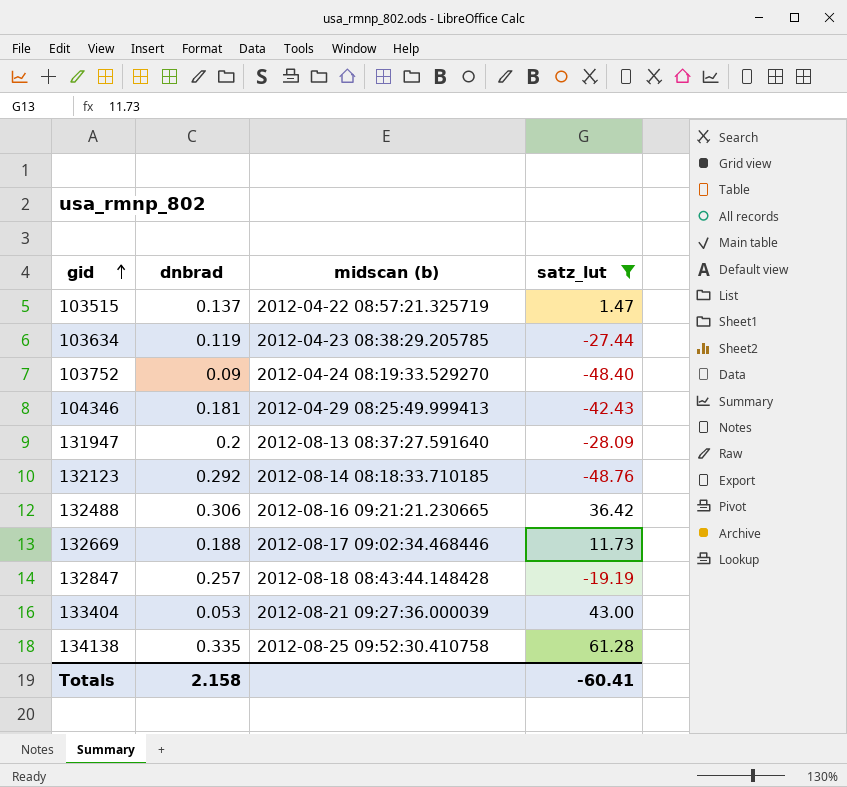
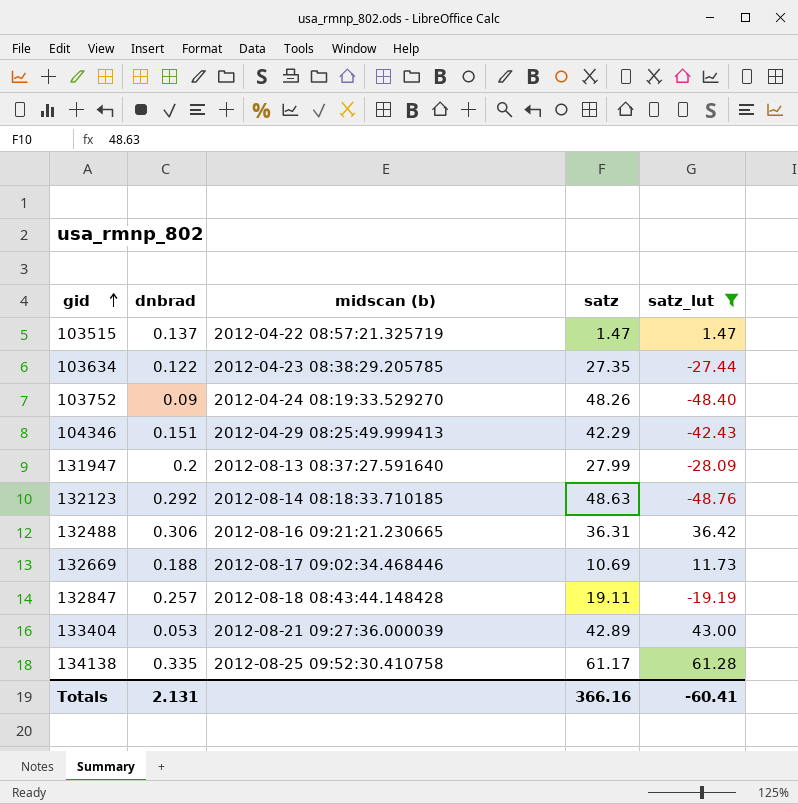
column satz | position: none -> 4
103634 | dnbrad: 0.119 -> 0.122
104346 | dnbrad: 0.181 -> 0.151
Totals | dnbrad: 2.158 -> 2.131

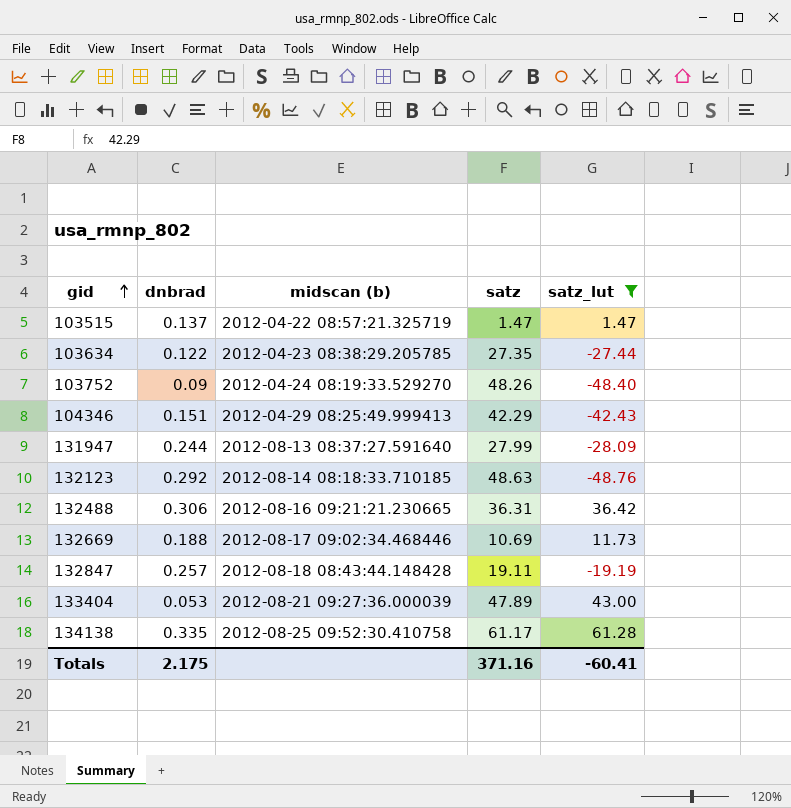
131947 | dnbrad: 0.2 -> 0.244
133404 | satz: 42.89 -> 47.89
Totals | dnbrad: 2.131 -> 2.175
Totals | satz: 366.16 -> 371.16

